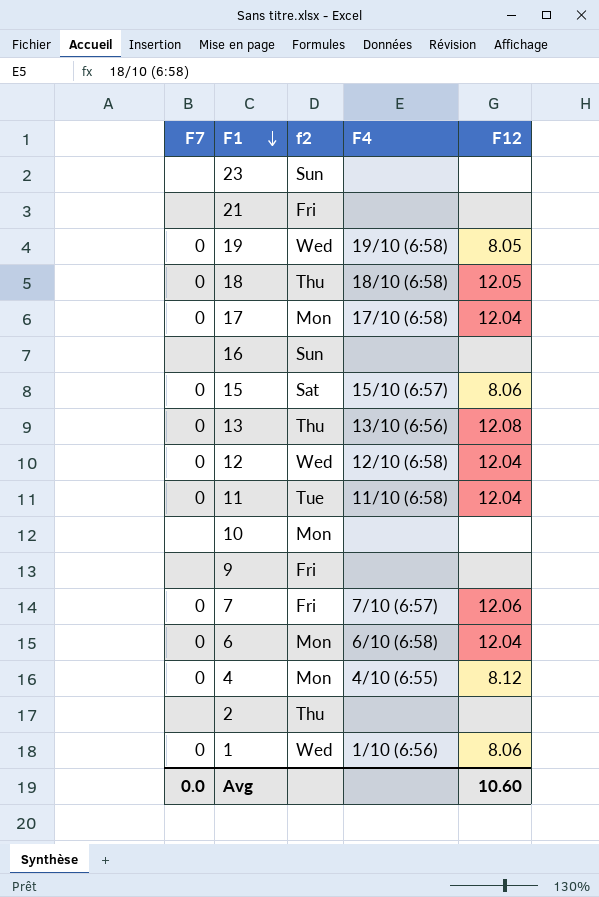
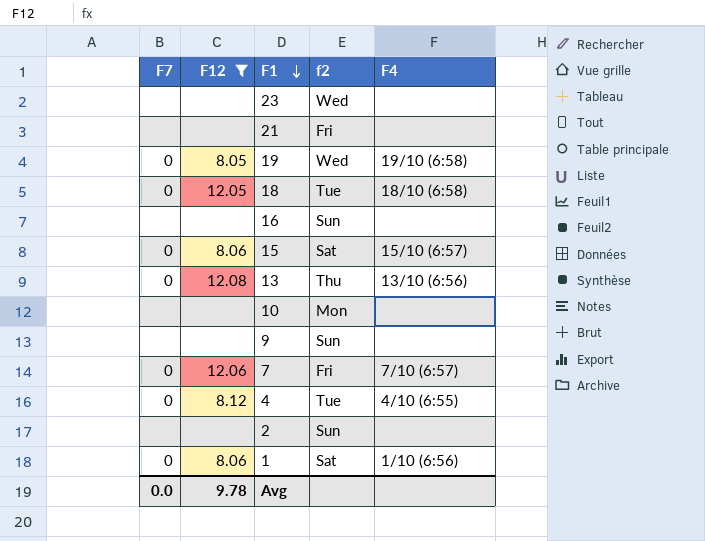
filter: none -> F12 != 12.04
column F12 | position: 5 -> 2
23 | f2: Sun -> Wed
18 | f2: Thu -> Tue
9 | f2: Fri -> Sun
4 | f2: Mon -> Tue
2 | f2: Thu -> Sun
1 | f2: Wed -> Sat
Avg | F12: 10.60 -> 9.78

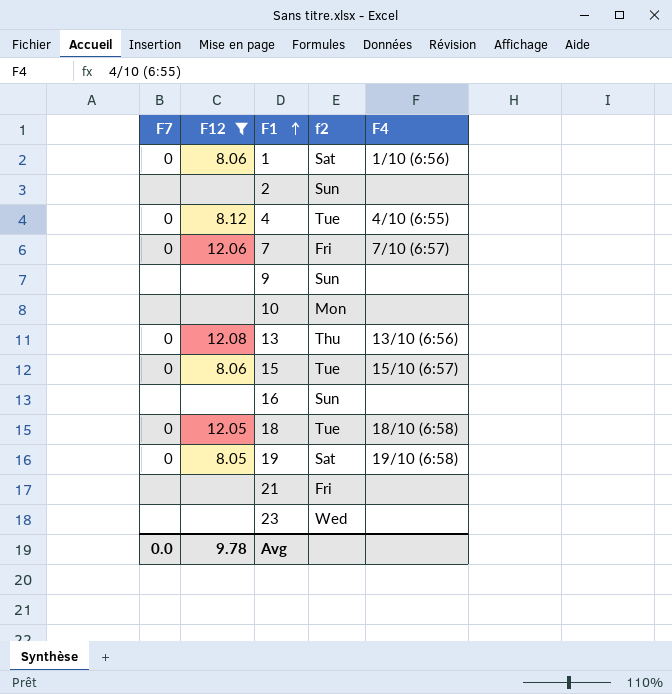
row order: F1 descending -> F1 ascending
15 | f2: Sat -> Tue
19 | f2: Wed -> Sat

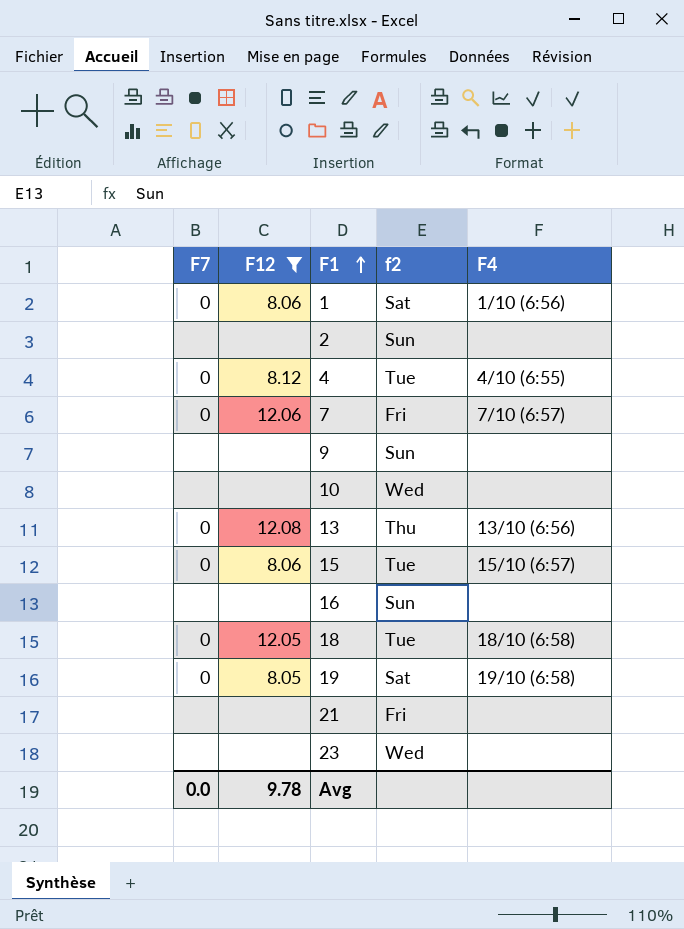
10 | f2: Mon -> Wed

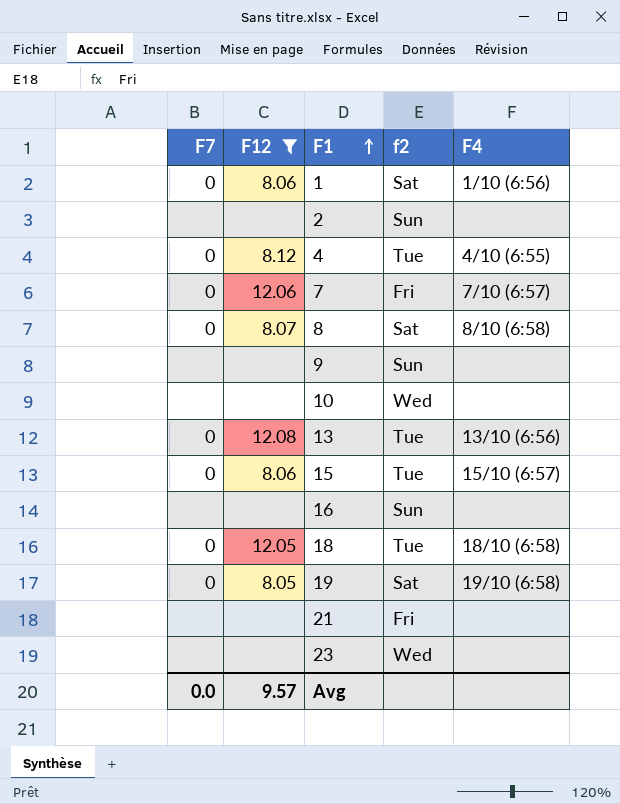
row 8: none -> 0 | 8.07 | Sat | 8/10 (6:58)
13 | f2: Thu -> Tue
Avg | F12: 9.78 -> 9.57

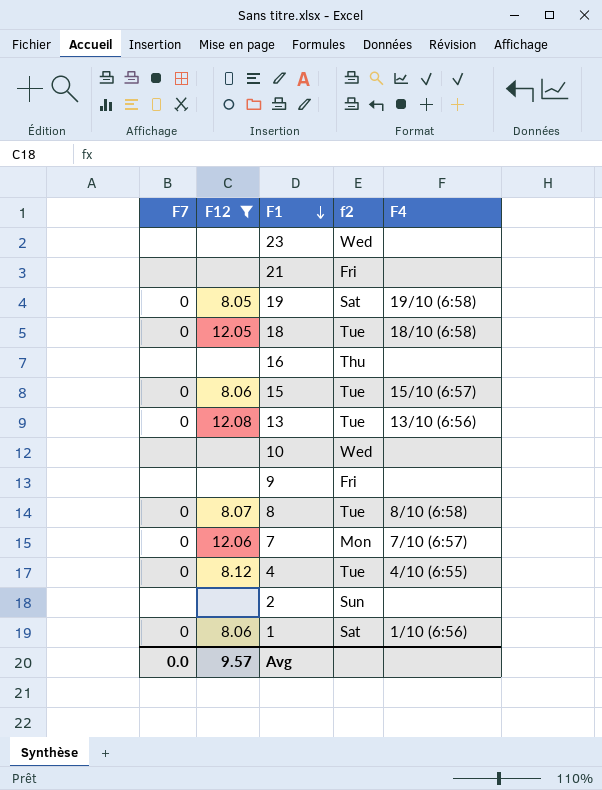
row order: F1 ascending -> F1 descending
16 | f2: Sun -> Thu
9 | f2: Sun -> Fri
8 | f2: Sat -> Tue
7 | f2: Fri -> Mon

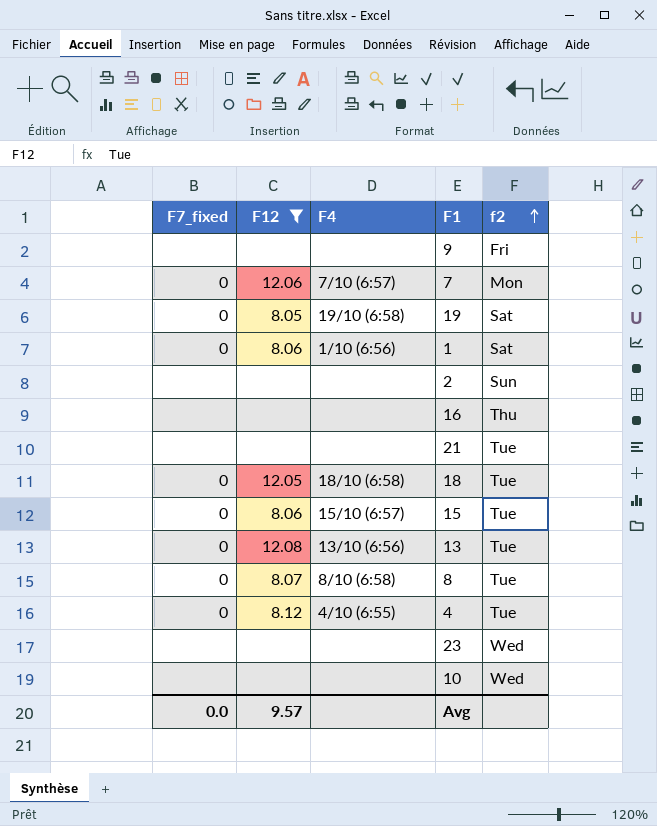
row order: F1 descending -> f2 ascending
column name: F7 -> F7_fixed
column F4 | position: 5 -> 3
21 | f2: Fri -> Tue

